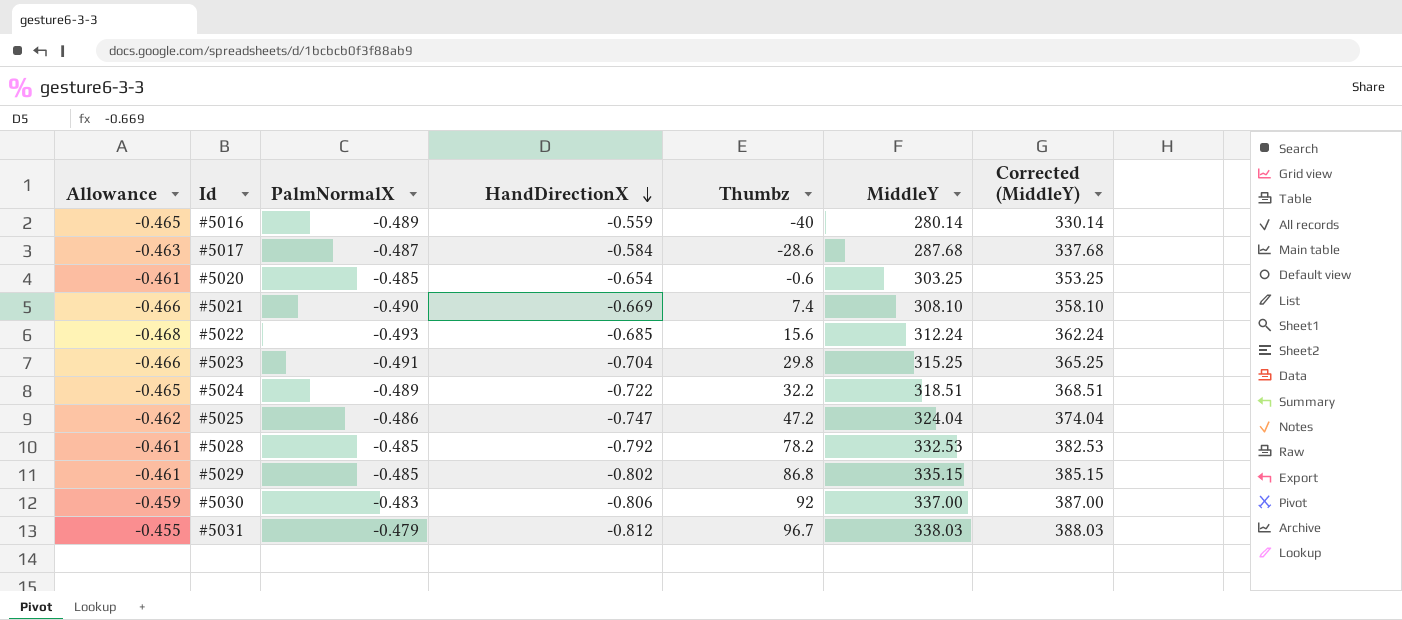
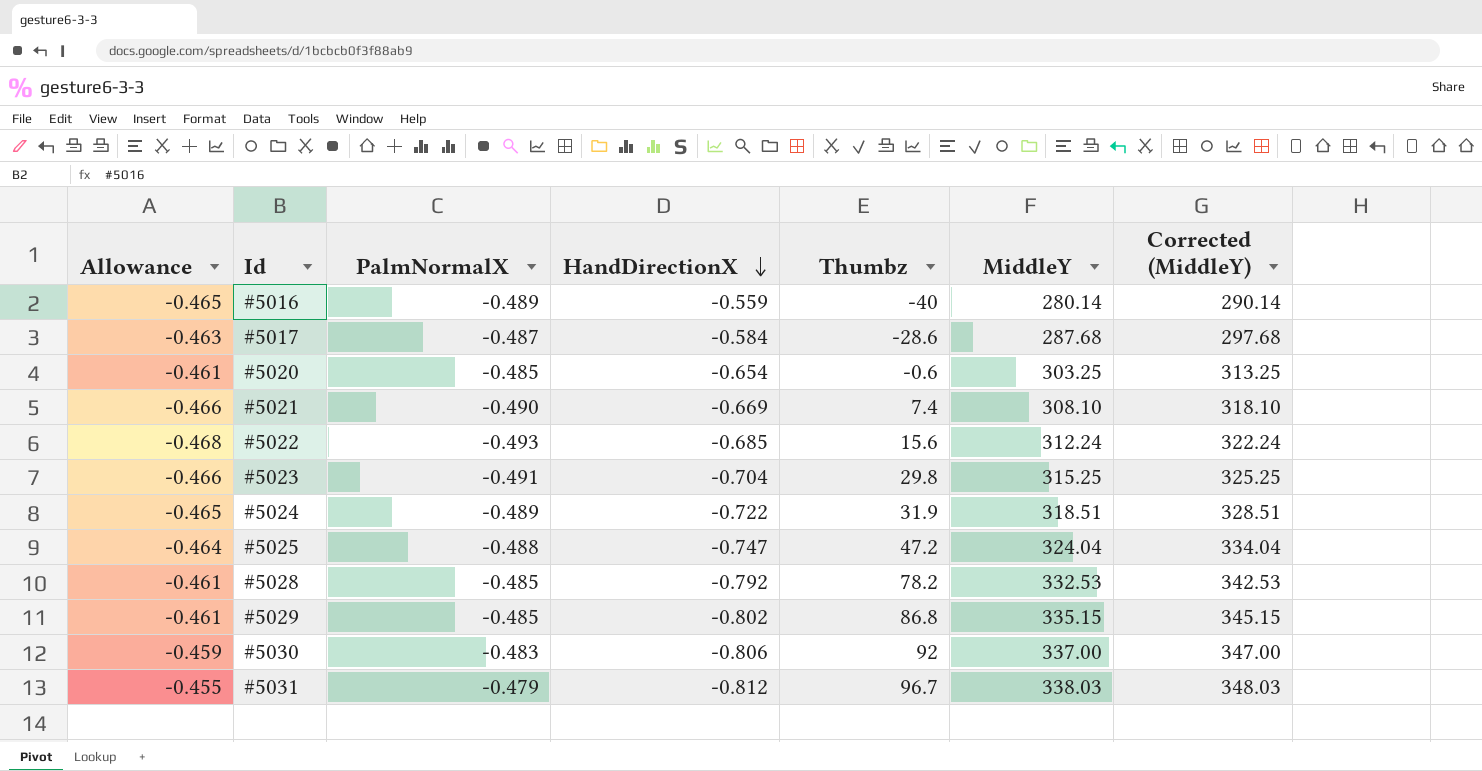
column Corrected (MiddleY) | formula: [MiddleY] + 50 -> [MiddleY] + 10
#5024 | Thumbz: 32.2 -> 31.9
#5025 | Allowance: -0.462 -> -0.464
#5025 | PalmNormalX: -0.486 -> -0.488

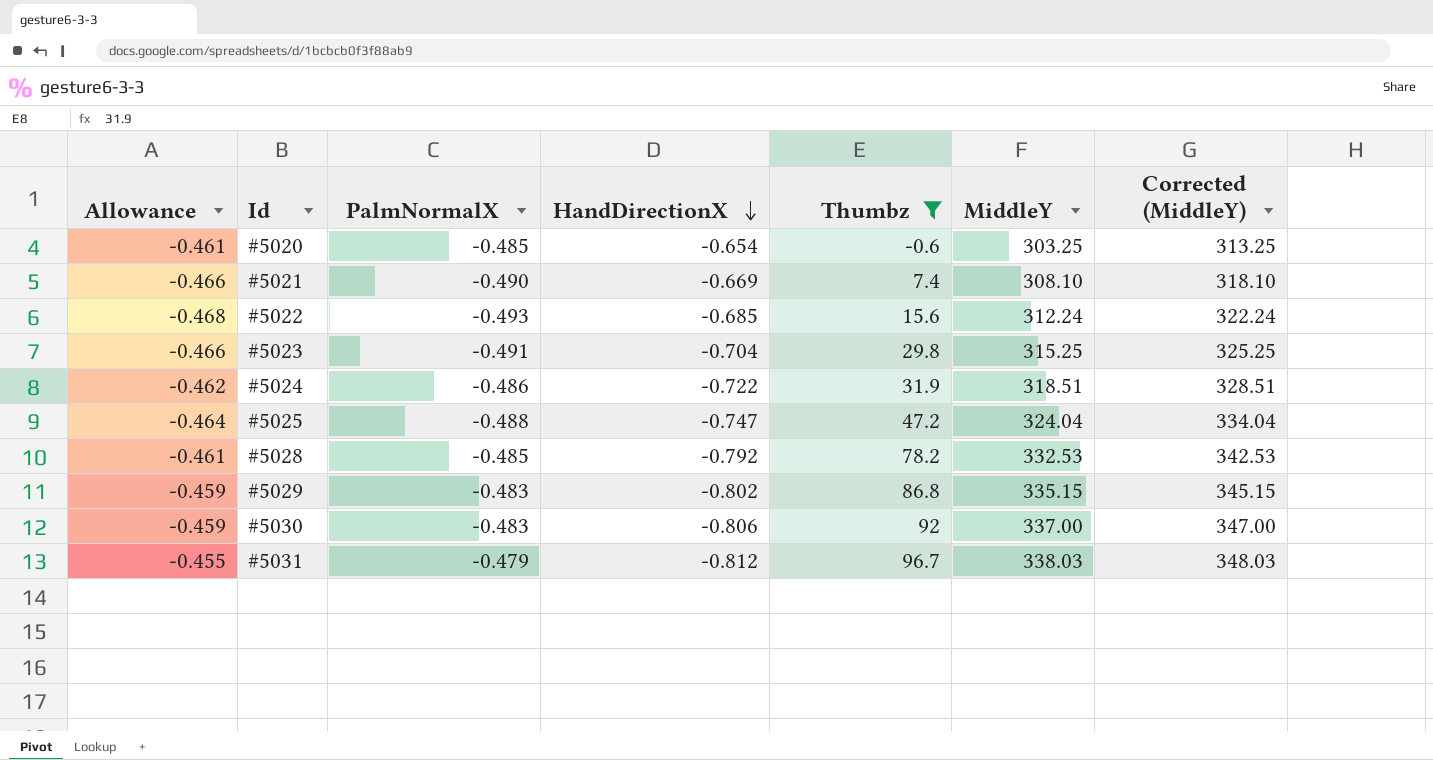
filter: none -> Thumbz >= -0.6
#5024 | Allowance: -0.465 -> -0.462
#5024 | PalmNormalX: -0.489 -> -0.486
#5029 | Allowance: -0.461 -> -0.459
#5029 | PalmNormalX: -0.485 -> -0.483

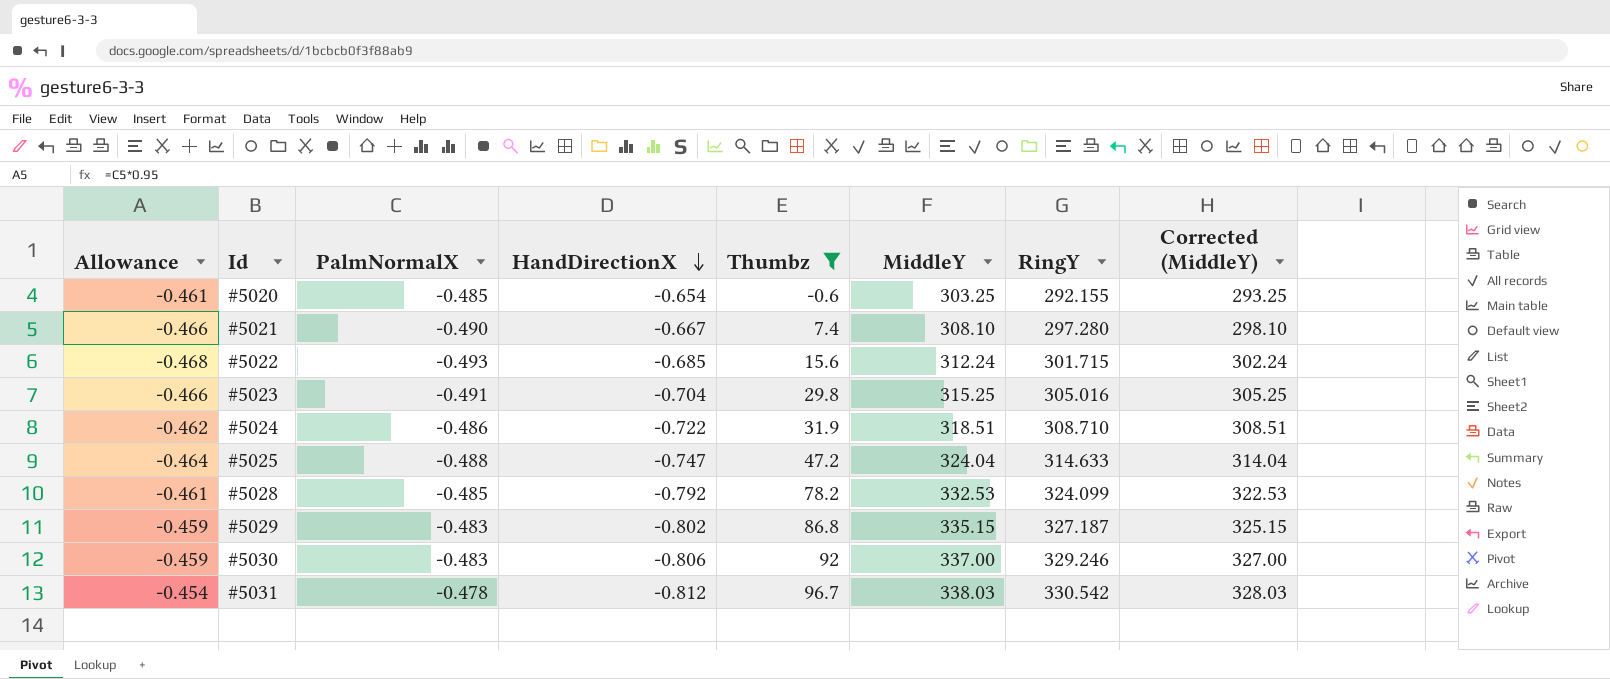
column RingY | position: none -> 7
column Corrected (MiddleY) | formula: [MiddleY] + 10 -> [MiddleY] - 10
#5021 | HandDirectionX: -0.669 -> -0.667
#5031 | Allowance: -0.455 -> -0.454
#5031 | PalmNormalX: -0.479 -> -0.478

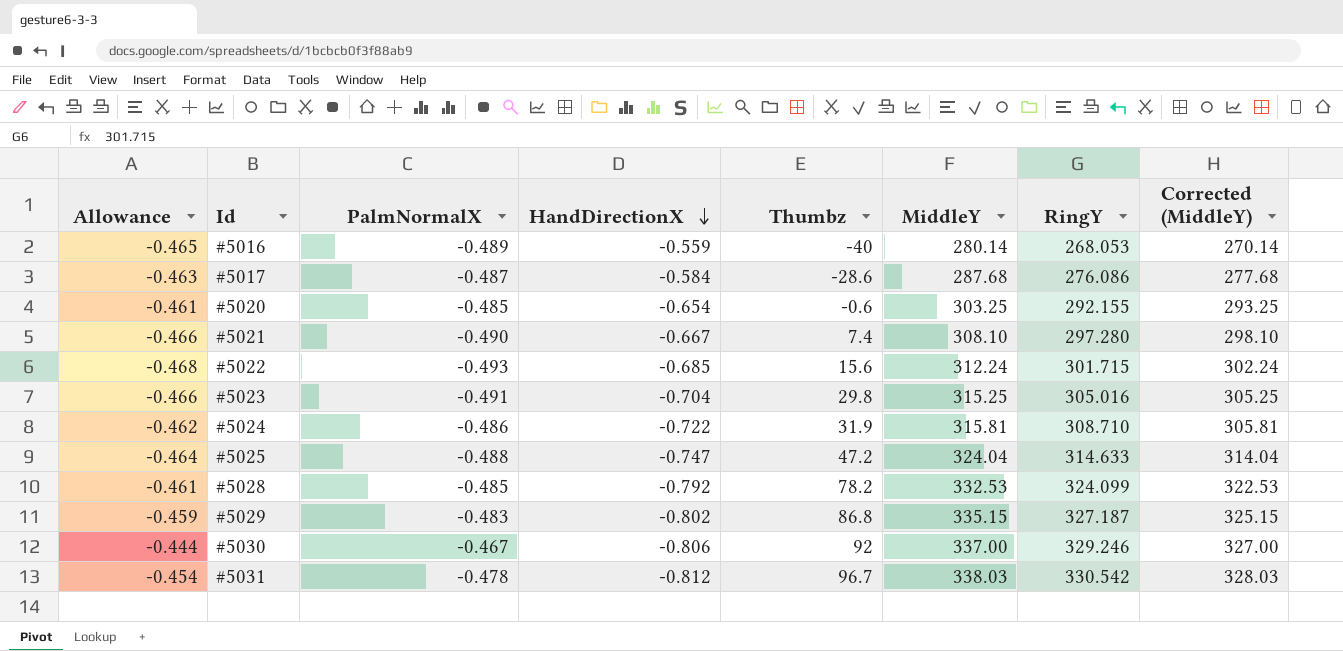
filter: Thumbz >= -0.6 -> none
#5024 | MiddleY: 318.51 -> 315.81
#5024 | Corrected (MiddleY): 308.51 -> 305.81
#5030 | Allowance: -0.459 -> -0.444
#5030 | PalmNormalX: -0.483 -> -0.467

